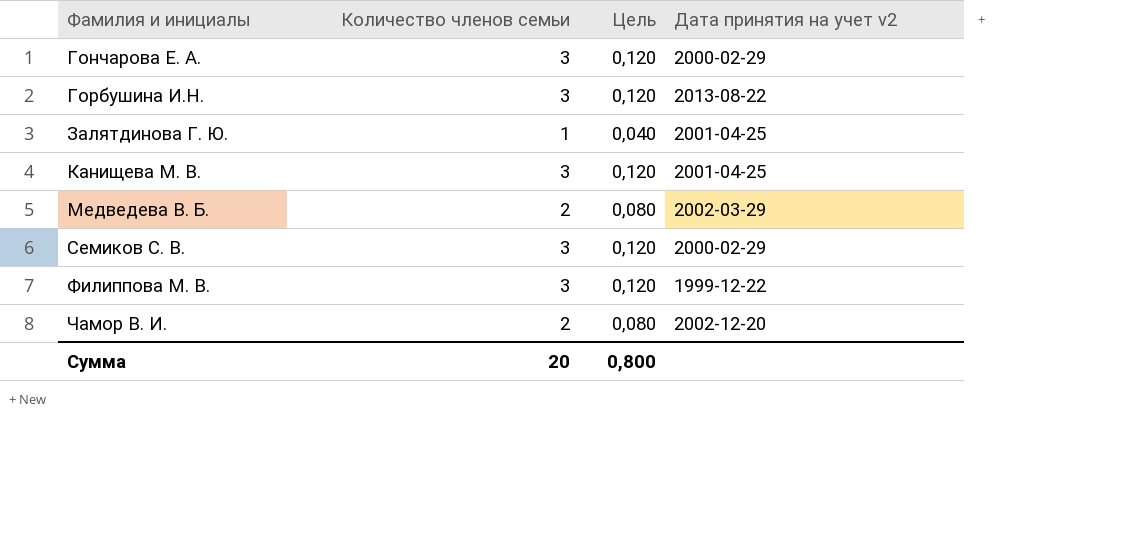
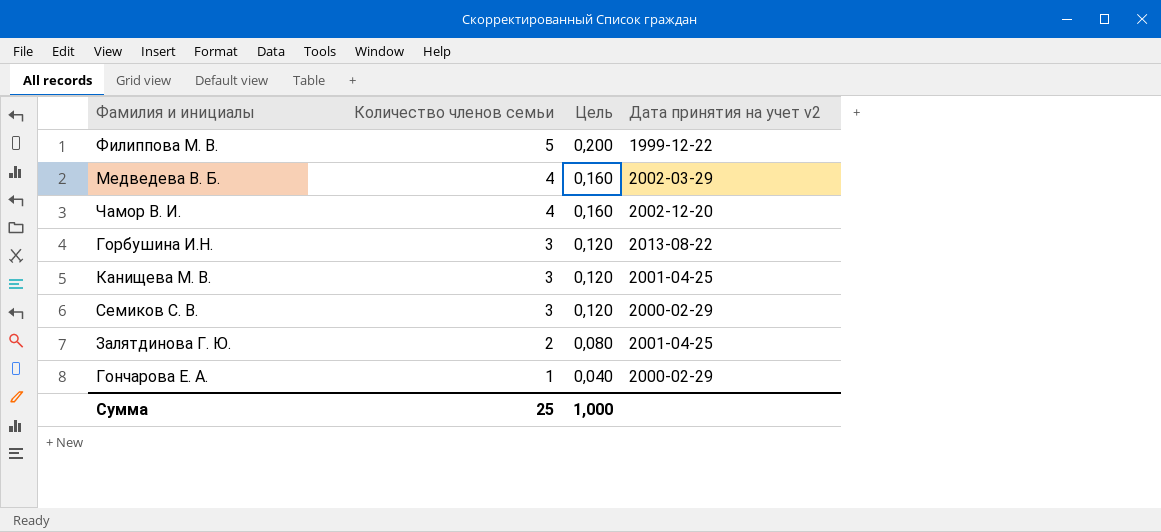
row order: Фамилия и инициалы ascending -> Количество членов семьи descending
Филиппова М. В. | Количество членов семьи: 3 -> 5
Филиппова М. В. | Цель: 0,120 -> 0,200
Медведева В. Б. | Количество членов семьи: 2 -> 4
Медведева В. Б. | Цель: 0,080 -> 0,160
Чамор В. И. | Количество членов семьи: 2 -> 4
Чамор В. И. | Цель: 0,080 -> 0,160
Залятдинова Г. Ю. | Количество членов семьи: 1 -> 2
Залятдинова Г. Ю. | Цель: 0,040 -> 0,080
Гончарова Е. А. | Количество членов семьи: 3 -> 1
Гончарова Е. А. | Цель: 0,120 -> 0,040
Сумма | Количество членов семьи: 20 -> 25
Сумма | Цель: 0,800 -> 1,000

